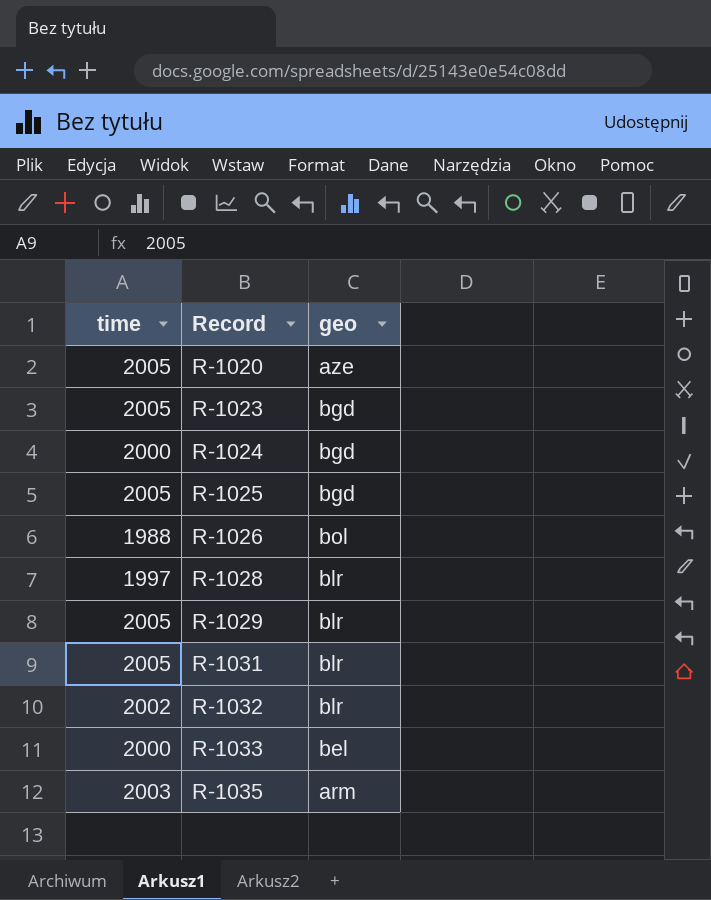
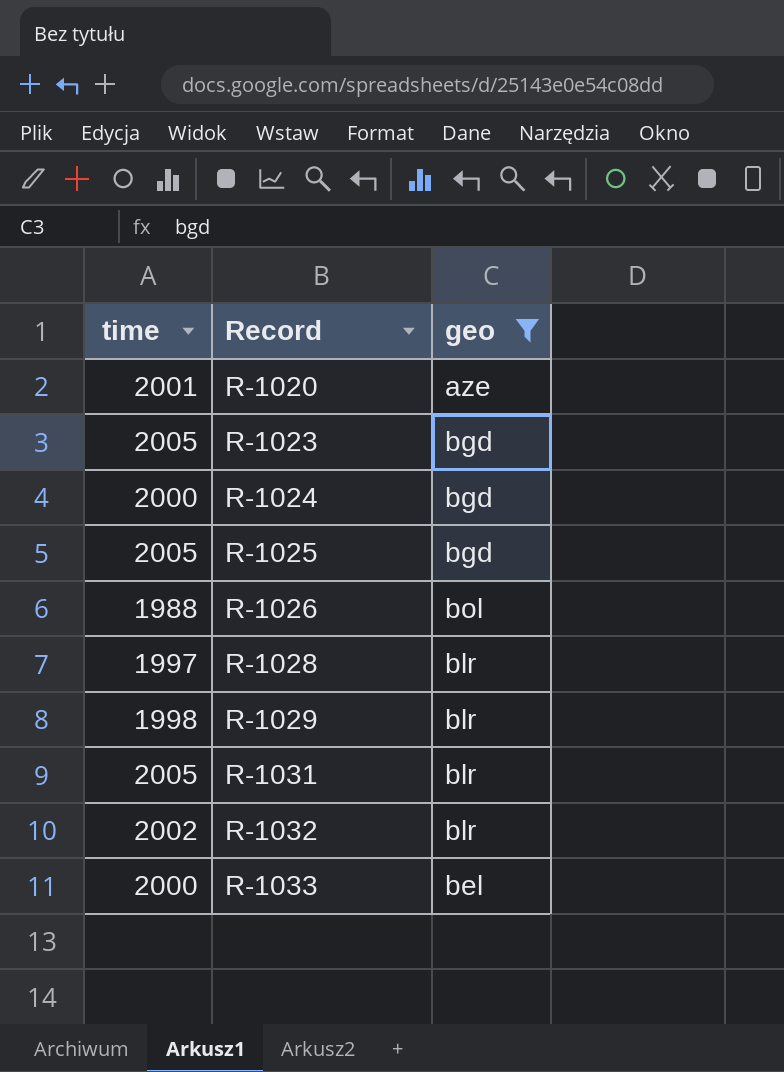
filter: none -> geo != arm
R-1020 | time: 2005 -> 2001
R-1029 | time: 2005 -> 1998

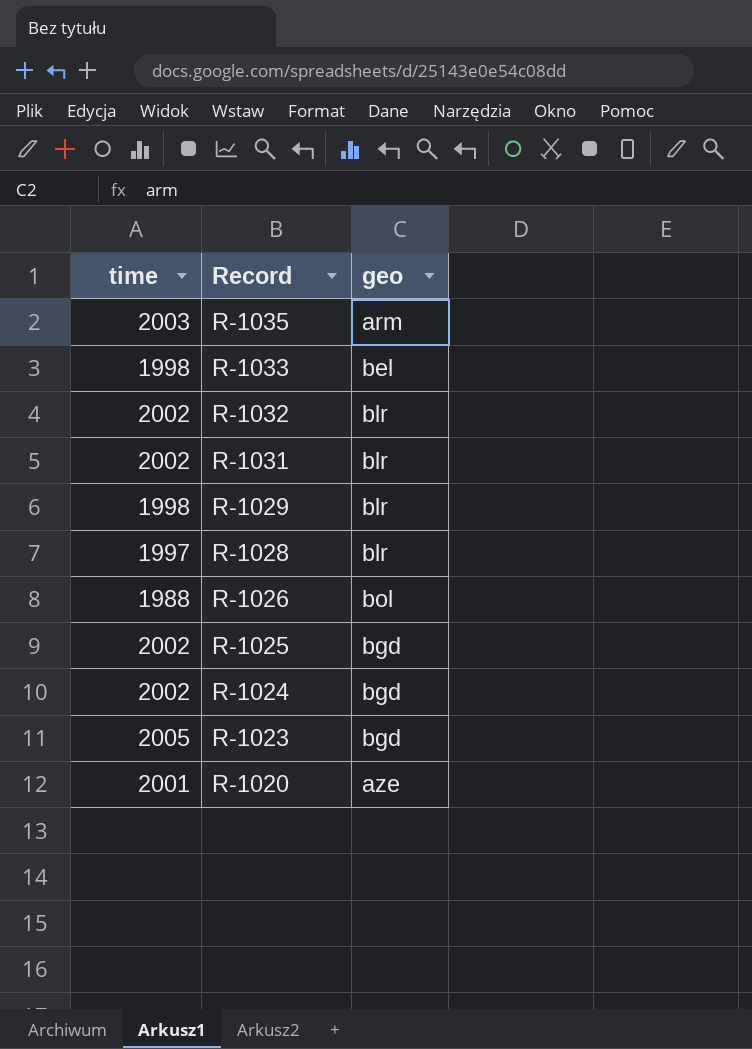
filter: geo != arm -> none
row order: Record ascending -> Record descending
R-1033 | time: 2000 -> 1998
R-1031 | time: 2005 -> 2002
R-1025 | time: 2005 -> 2002
R-1024 | time: 2000 -> 2002

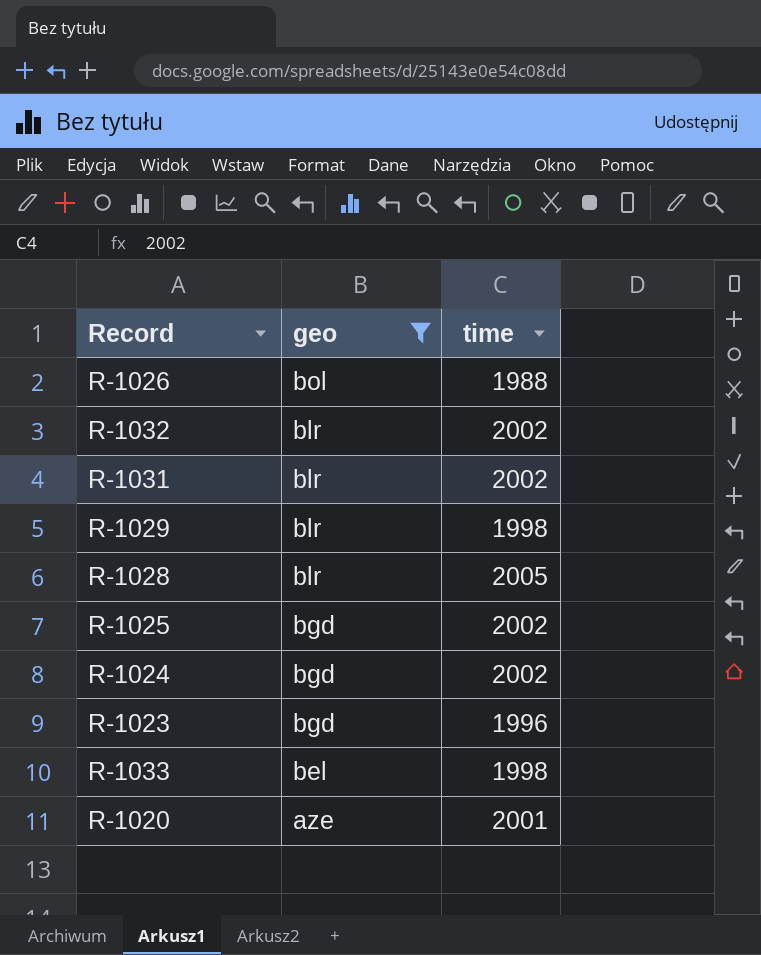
filter: none -> geo != arm
row order: Record descending -> geo descending
column time | position: 1 -> 3
R-1028 | time: 1997 -> 2005
R-1023 | time: 2005 -> 1996

